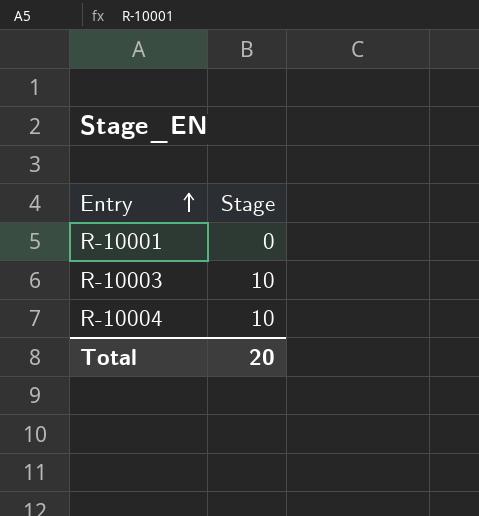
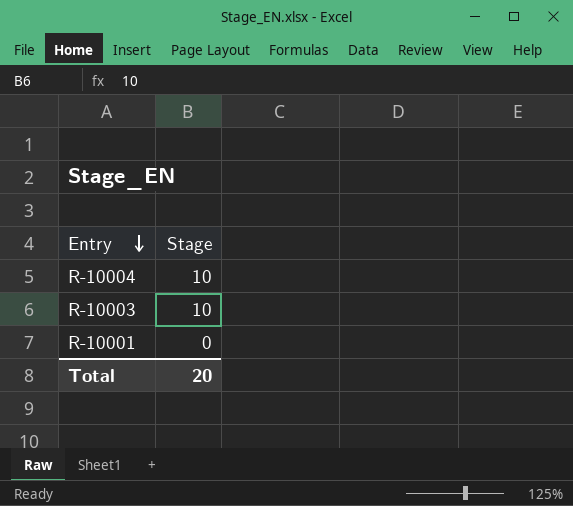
row order: Entry ascending -> Entry descending

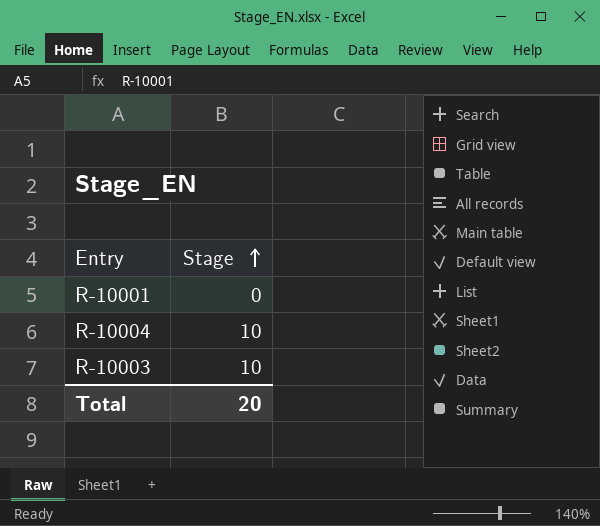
row order: Entry descending -> Stage ascending

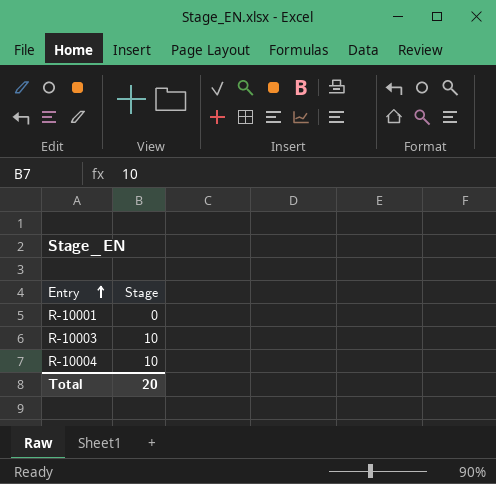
row order: Stage ascending -> Entry ascending

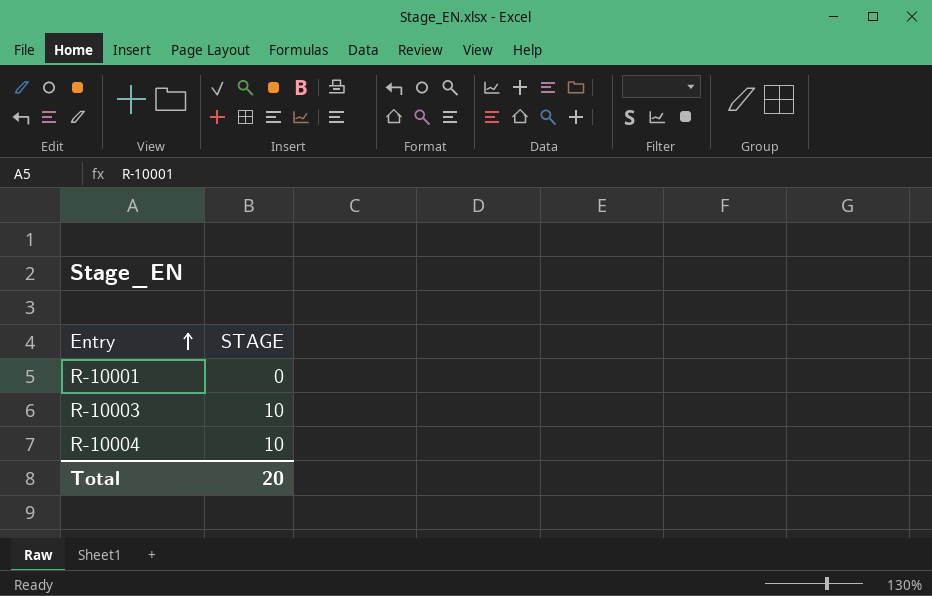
column name: Stage -> STAGE

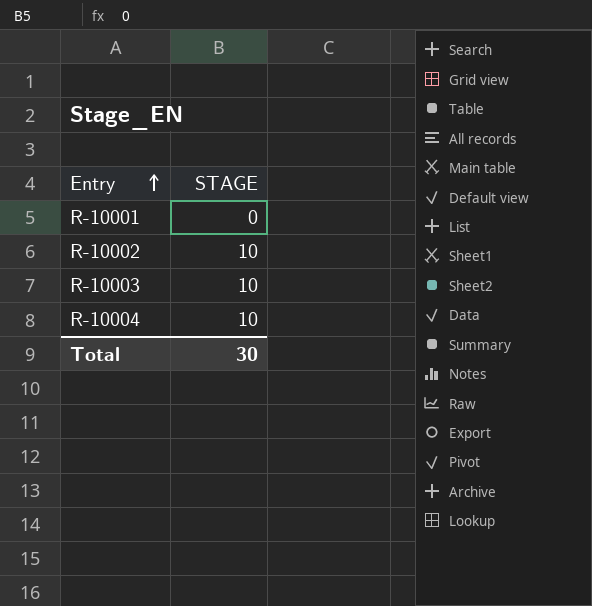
row R-10002: none -> 10
Total | STAGE: 20 -> 30

